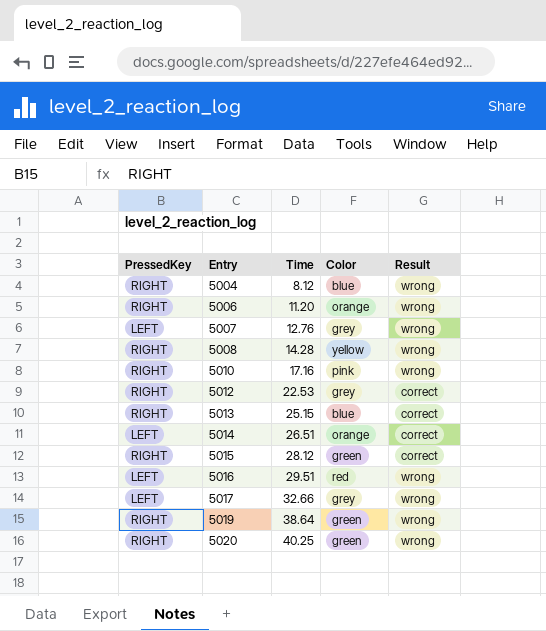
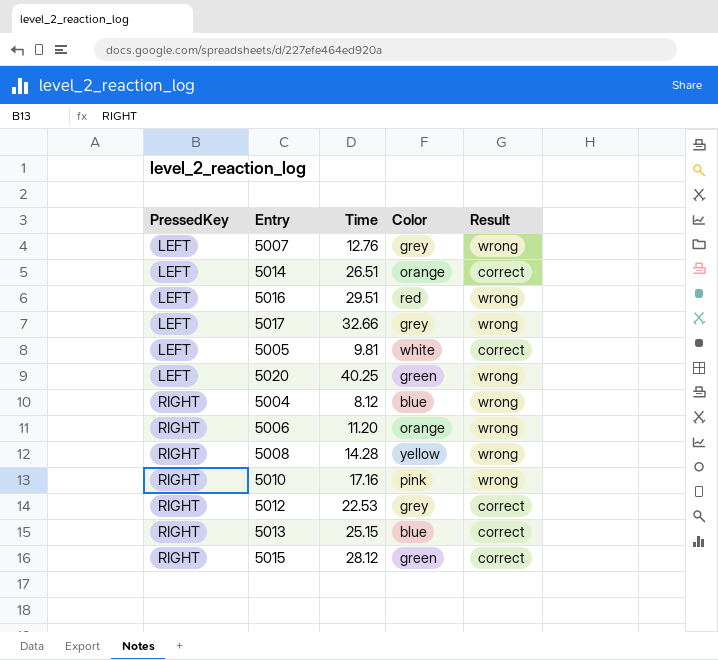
row order: Entry ascending -> PressedKey ascending
row 5019: RIGHT | 38.64 | green | wrong -> none
row 5005: none -> LEFT | 9.81 | white | correct
5020 | PressedKey: RIGHT -> LEFT

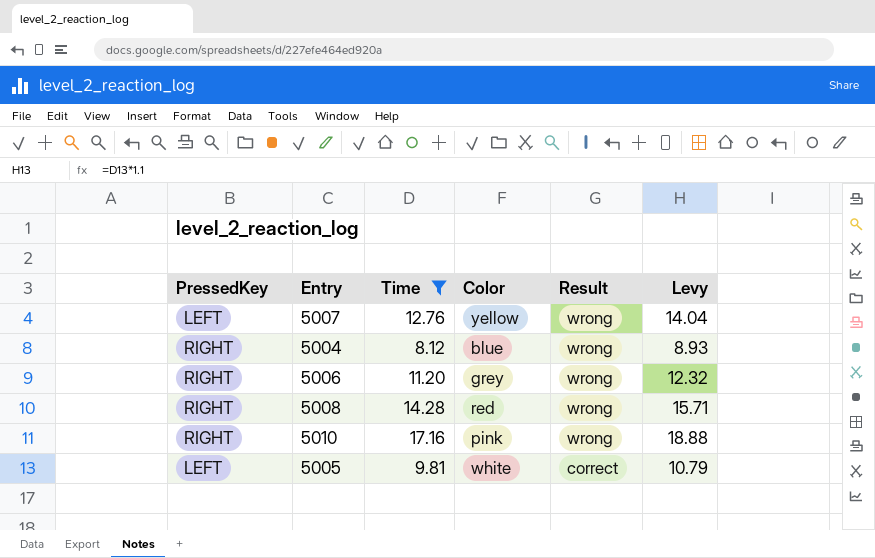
filter: none -> Time <= 17.16
row order: PressedKey ascending -> Result descending
column Levy | formula: none -> [Time] * 1.1
5007 | Color: grey -> yellow
5006 | Color: orange -> grey
5008 | Color: yellow -> red

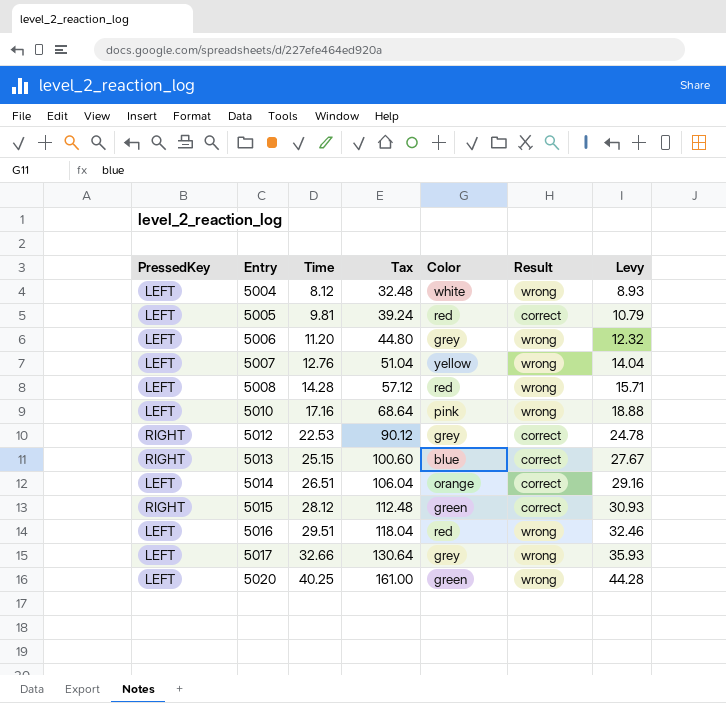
filter: Time <= 17.16 -> none
row order: Result descending -> Entry ascending
column Tax | formula: none -> [Time] * 4
5004 | PressedKey: RIGHT -> LEFT
5004 | Color: blue -> white
5005 | Color: white -> red
5006 | PressedKey: RIGHT -> LEFT
5008 | PressedKey: RIGHT -> LEFT
5010 | PressedKey: RIGHT -> LEFT

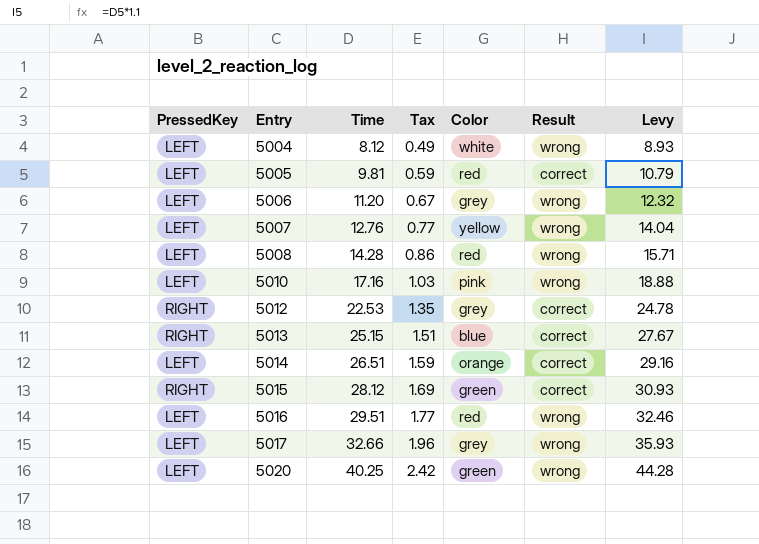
column Tax | formula: [Time] * 4 -> [Time] * 0.06

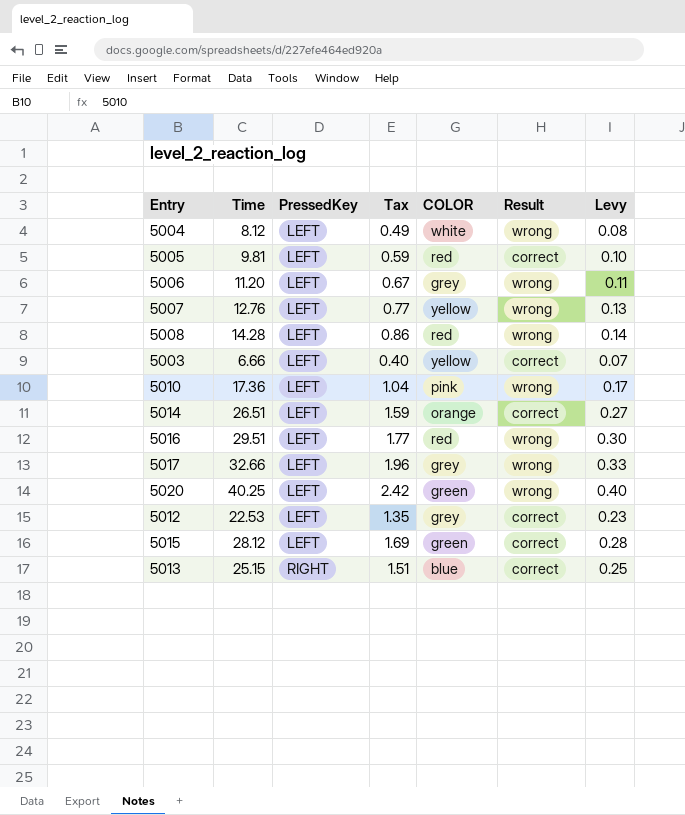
row order: Entry ascending -> PressedKey ascending
column PressedKey | position: 1 -> 3
column name: Color -> COLOR
column Levy | formula: [Time] * 1.1 -> [Time] * 0.01
row 5003: none -> 6.66 | LEFT | 0.40 | yellow | correct | 0.07
5010 | Time: 17.16 -> 17.36
5010 | Tax: 1.03 -> 1.04
5012 | PressedKey: RIGHT -> LEFT
5015 | PressedKey: RIGHT -> LEFT

